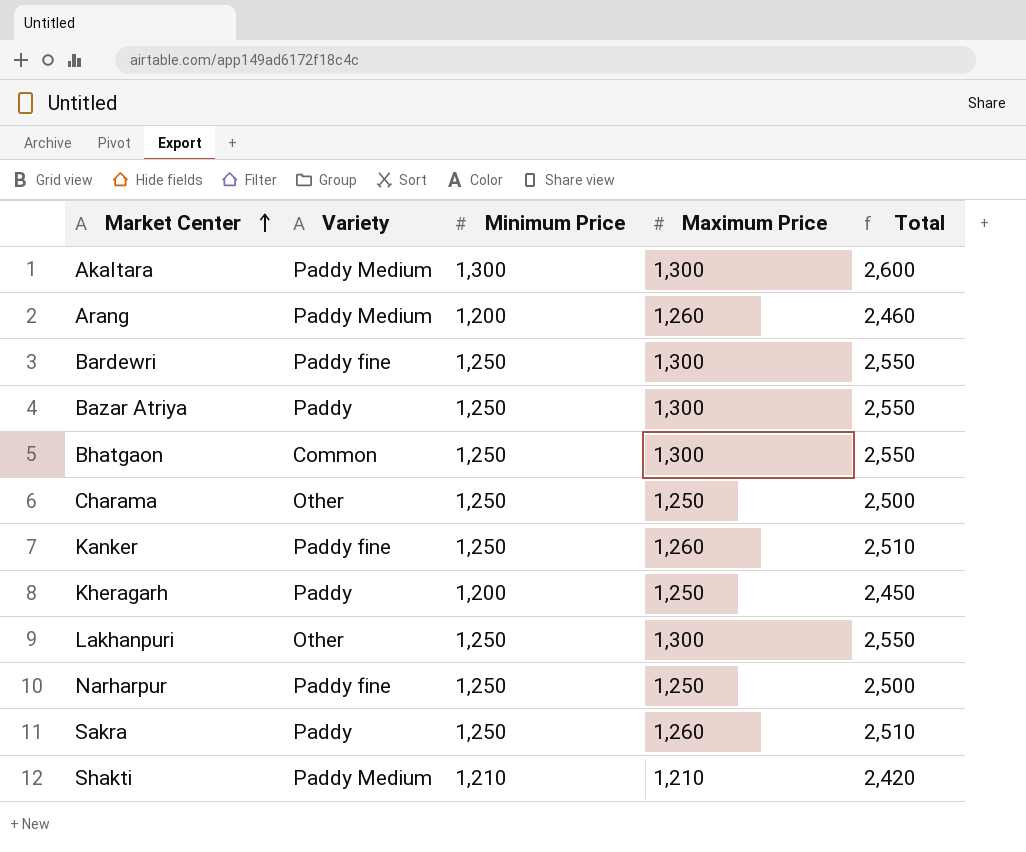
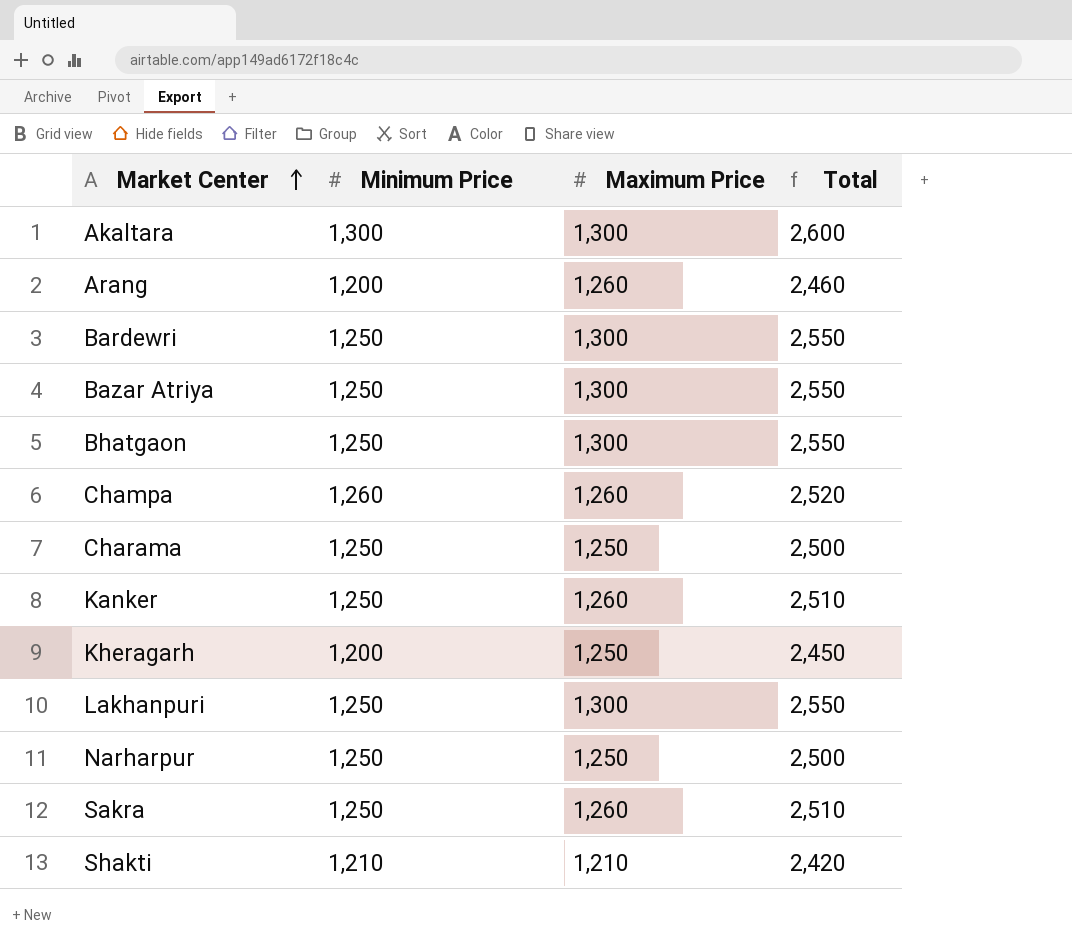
column Variety | position: 2 -> none
row Champa: none -> 1,260 | 1,260 | 2,520

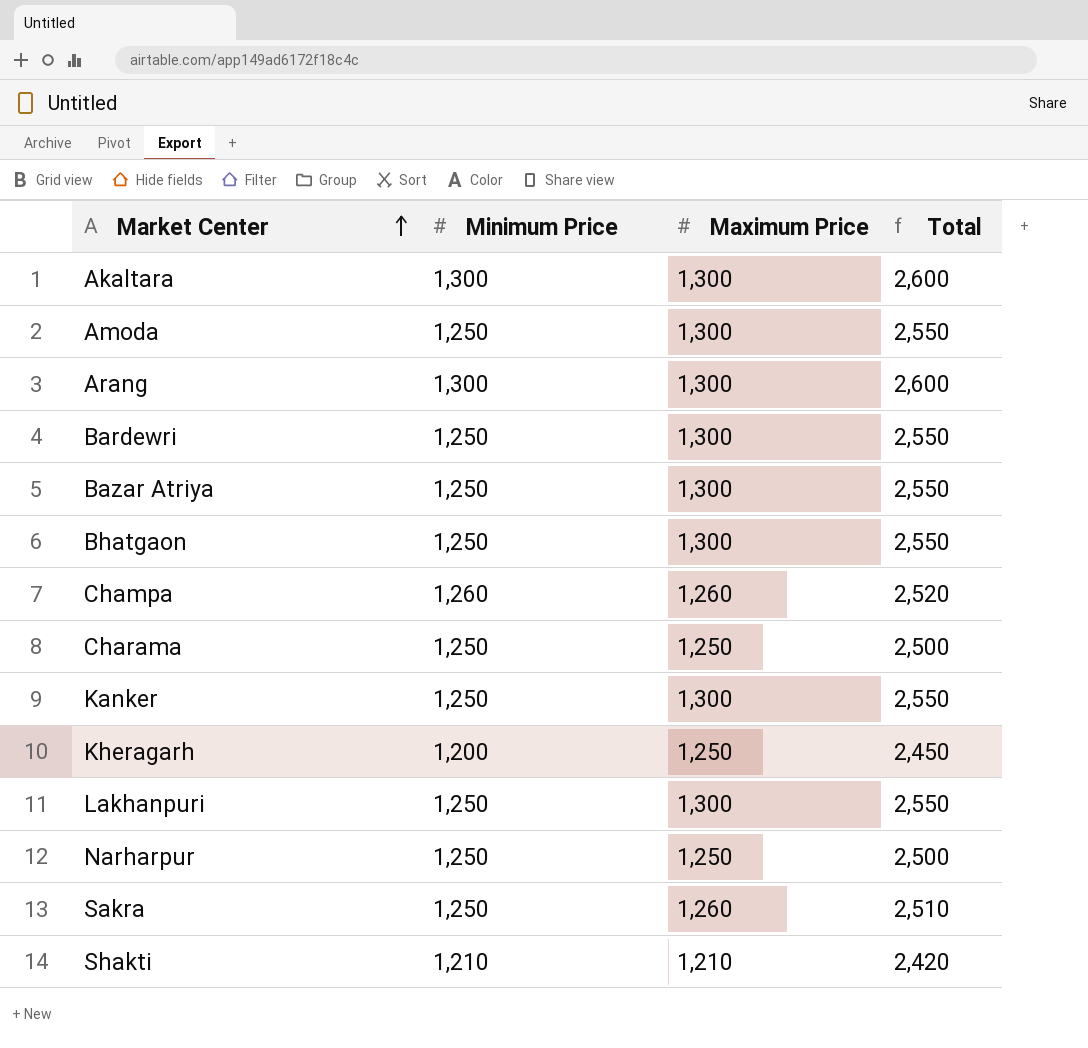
row Amoda: none -> 1,250 | 1,300 | 2,550
Arang | Minimum Price: 1,200 -> 1,300
Arang | Maximum Price: 1,260 -> 1,300
Arang | Total: 2,460 -> 2,600
Kanker | Maximum Price: 1,260 -> 1,300
Kanker | Total: 2,510 -> 2,550

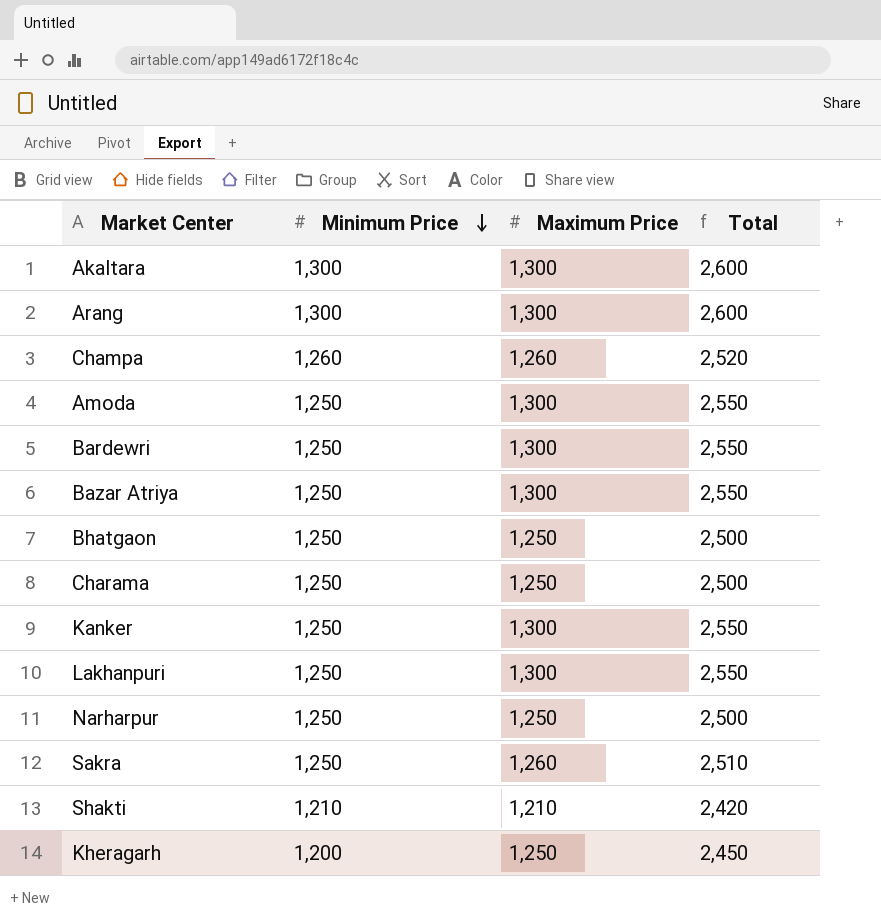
row order: Market Center ascending -> Minimum Price descending
Bhatgaon | Maximum Price: 1,300 -> 1,250
Bhatgaon | Total: 2,550 -> 2,500

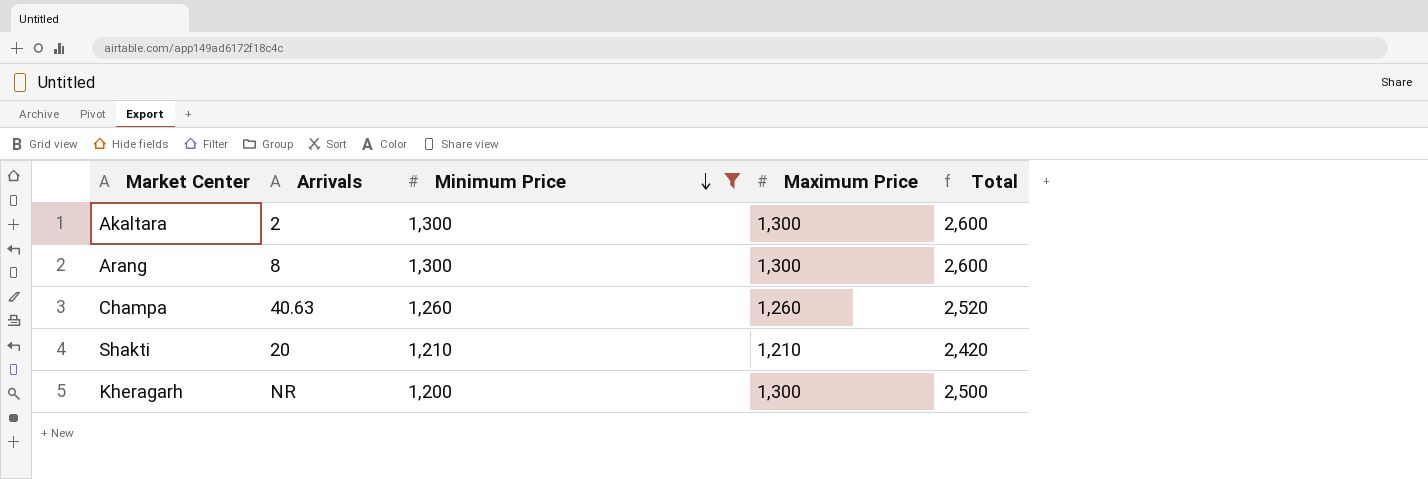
filter: none -> Minimum Price != 1,250
column Arrivals | position: none -> 2
Kheragarh | Maximum Price: 1,250 -> 1,300
Kheragarh | Total: 2,450 -> 2,500

